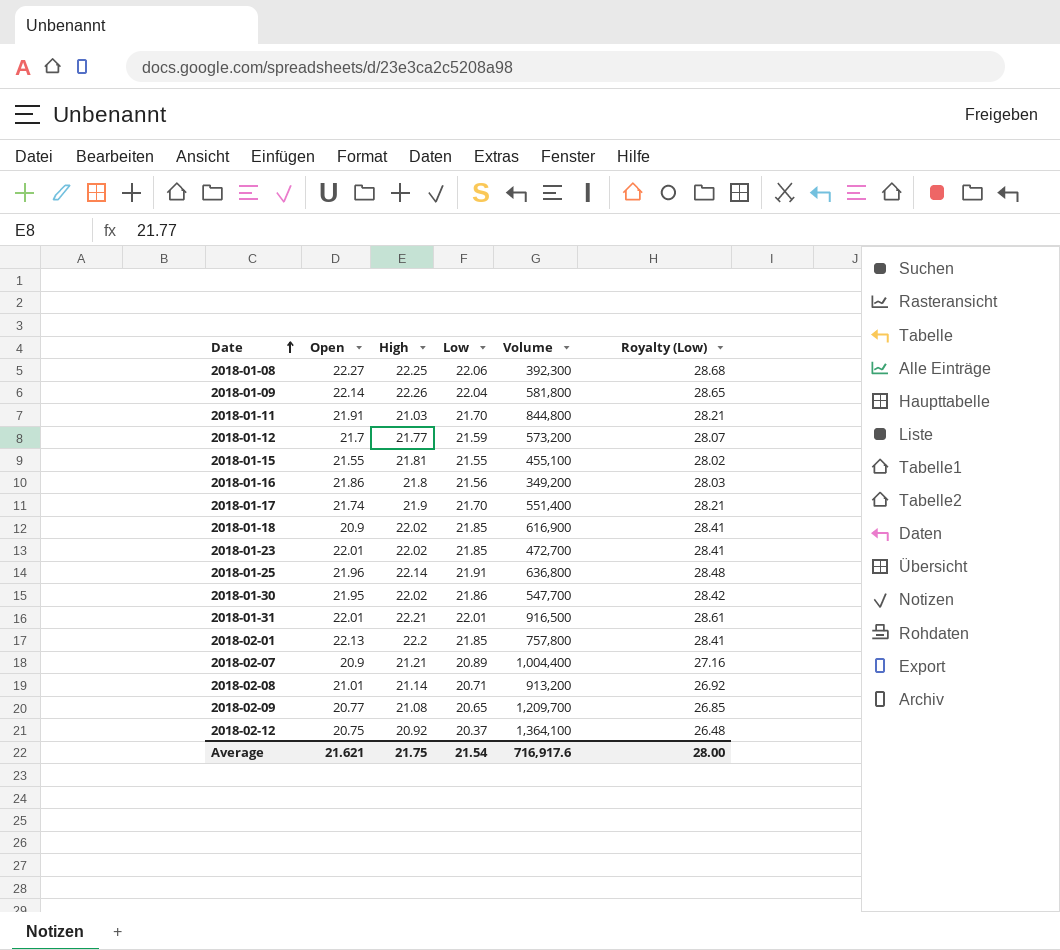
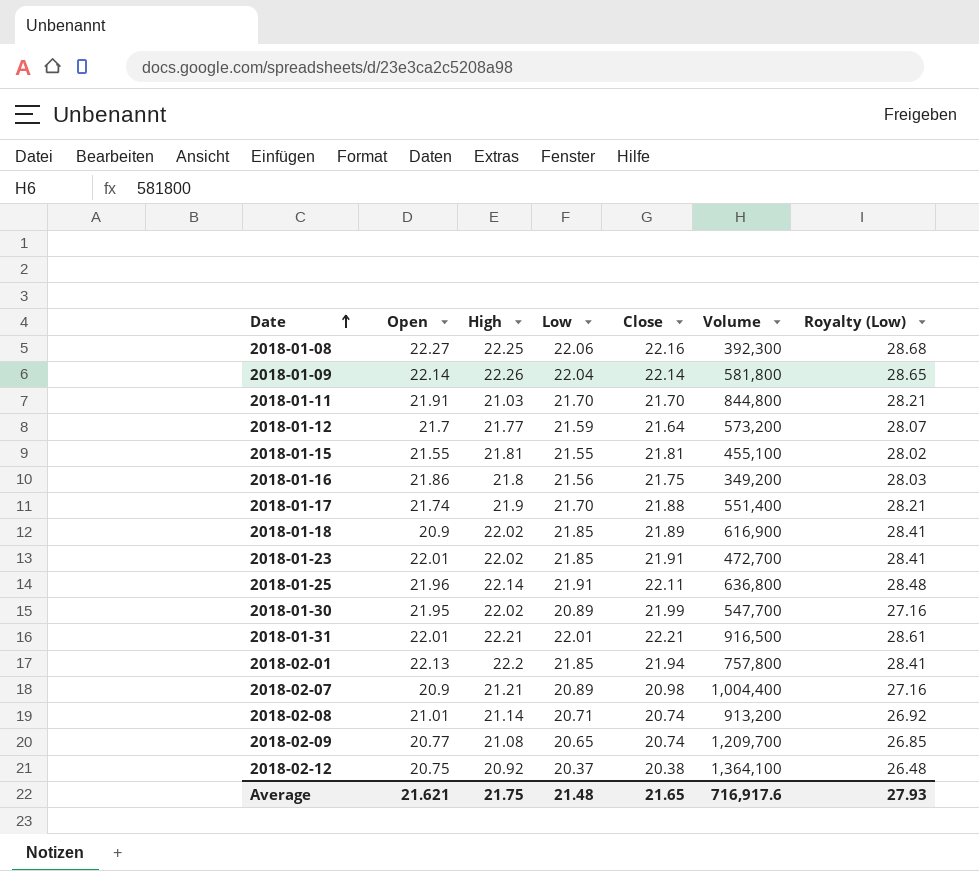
column Close | position: none -> 5
2018-01-30 | Low: 21.86 -> 20.89
2018-01-30 | Royalty (Low): 28.42 -> 27.16
Average | Low: 21.54 -> 21.48
Average | Royalty (Low): 28.00 -> 27.93

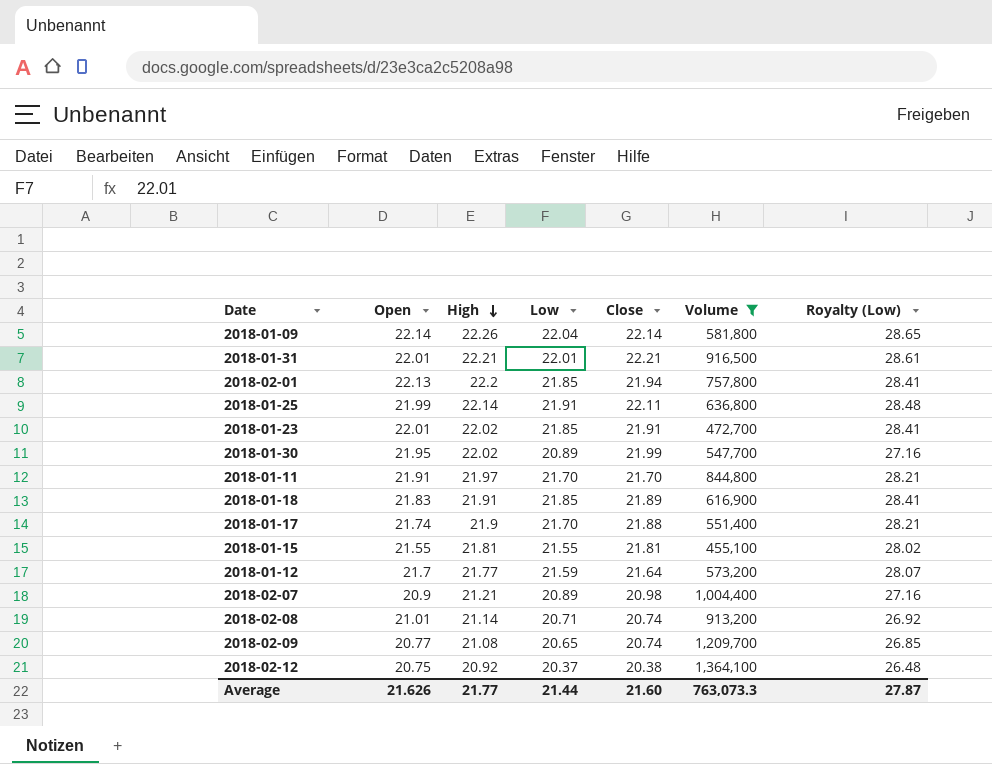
filter: none -> Volume >= 455,100
row order: Date ascending -> High descending
2018-01-25 | Open: 21.96 -> 21.99
2018-01-11 | High: 21.03 -> 21.97
2018-01-18 | Open: 20.9 -> 21.83
2018-01-18 | High: 22.02 -> 21.91
Average | Open: 21.621 -> 21.626
Average | High: 21.75 -> 21.77
Average | Low: 21.48 -> 21.44
Average | Close: 21.65 -> 21.60
Average | Volume: 716,917.6 -> 763,073.3
Average | Royalty (Low): 27.93 -> 27.87

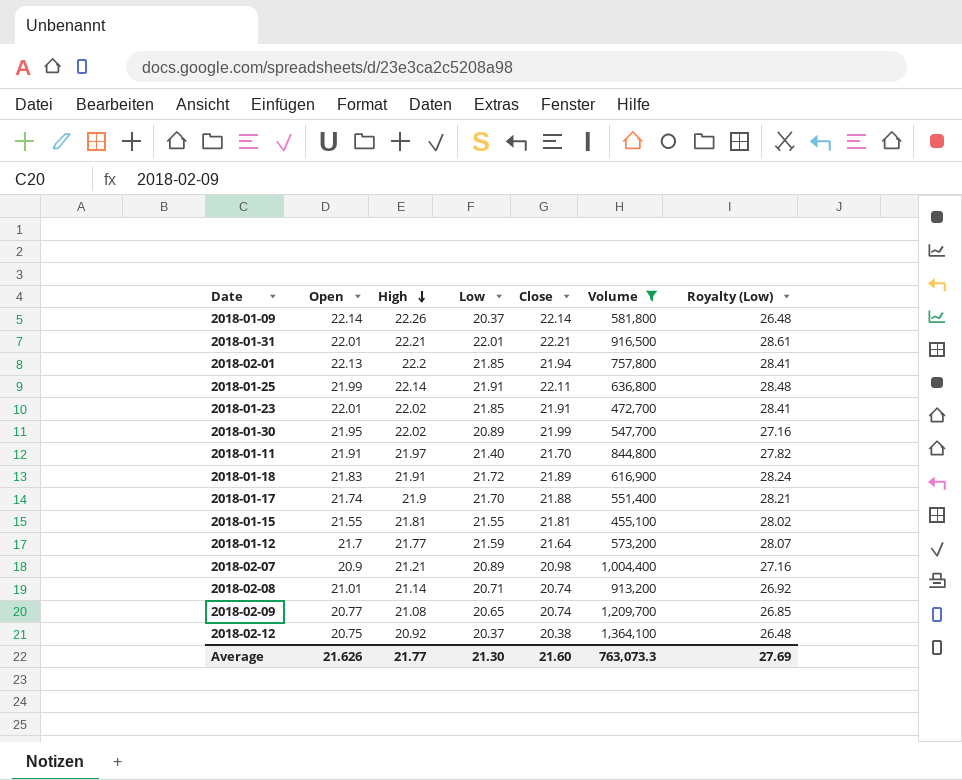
2018-01-09 | Low: 22.04 -> 20.37
2018-01-09 | Royalty (Low): 28.65 -> 26.48
2018-01-11 | Low: 21.70 -> 21.40
2018-01-11 | Royalty (Low): 28.21 -> 27.82
2018-01-18 | Low: 21.85 -> 21.72
2018-01-18 | Royalty (Low): 28.41 -> 28.24
Average | Low: 21.44 -> 21.30
Average | Royalty (Low): 27.87 -> 27.69

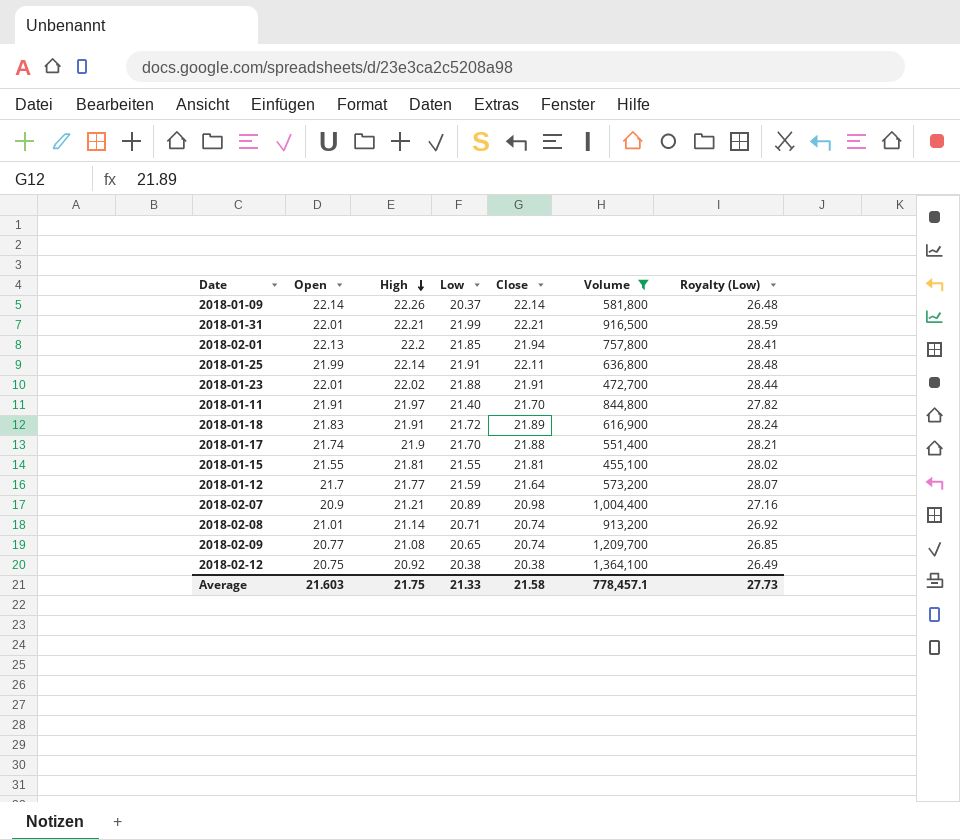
row 2018-01-30: 21.95 | 22.02 | 20.89 | 21.99 | 547,700 | 27.16 -> none
2018-01-31 | Low: 22.01 -> 21.99
2018-01-31 | Royalty (Low): 28.61 -> 28.59
2018-01-23 | Low: 21.85 -> 21.88
2018-01-23 | Royalty (Low): 28.41 -> 28.44
2018-02-12 | Low: 20.37 -> 20.38
2018-02-12 | Royalty (Low): 26.48 -> 26.49
Average | Open: 21.626 -> 21.603
Average | High: 21.77 -> 21.75
Average | Low: 21.30 -> 21.33
Average | Close: 21.60 -> 21.58
Average | Volume: 763,073.3 -> 778,457.1
Average | Royalty (Low): 27.69 -> 27.73

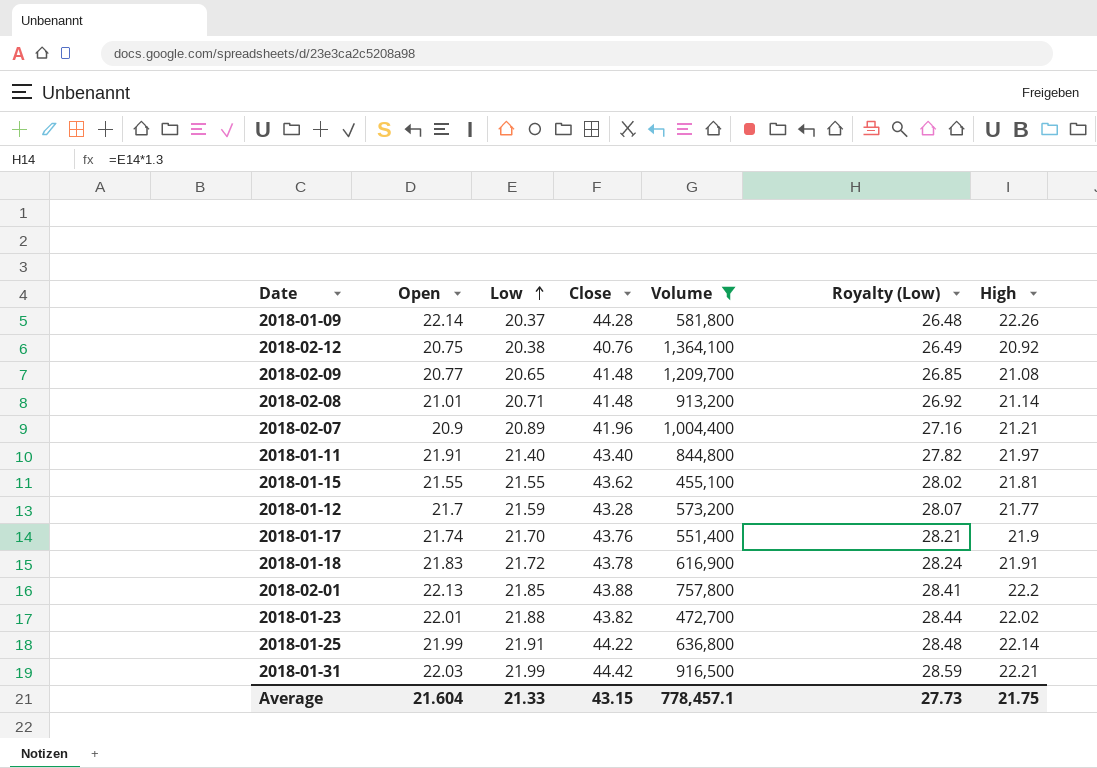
row order: High descending -> Low ascending
column High | position: 3 -> 7
2018-01-09 | Close: 22.14 -> 44.28
2018-02-12 | Close: 20.38 -> 40.76
2018-02-09 | Close: 20.74 -> 41.48
2018-02-08 | Close: 20.74 -> 41.48
2018-02-07 | Close: 20.98 -> 41.96
2018-01-11 | Close: 21.70 -> 43.40
2018-01-15 | Close: 21.81 -> 43.62
2018-01-12 | Close: 21.64 -> 43.28
2018-01-17 | Close: 21.88 -> 43.76
2018-01-18 | Close: 21.89 -> 43.78
2018-02-01 | Close: 21.94 -> 43.88
2018-01-23 | Close: 21.91 -> 43.82
2018-01-25 | Close: 22.11 -> 44.22
2018-01-31 | Open: 22.01 -> 22.03
2018-01-31 | Close: 22.21 -> 44.42
Average | Open: 21.603 -> 21.604
Average | Close: 21.58 -> 43.15

